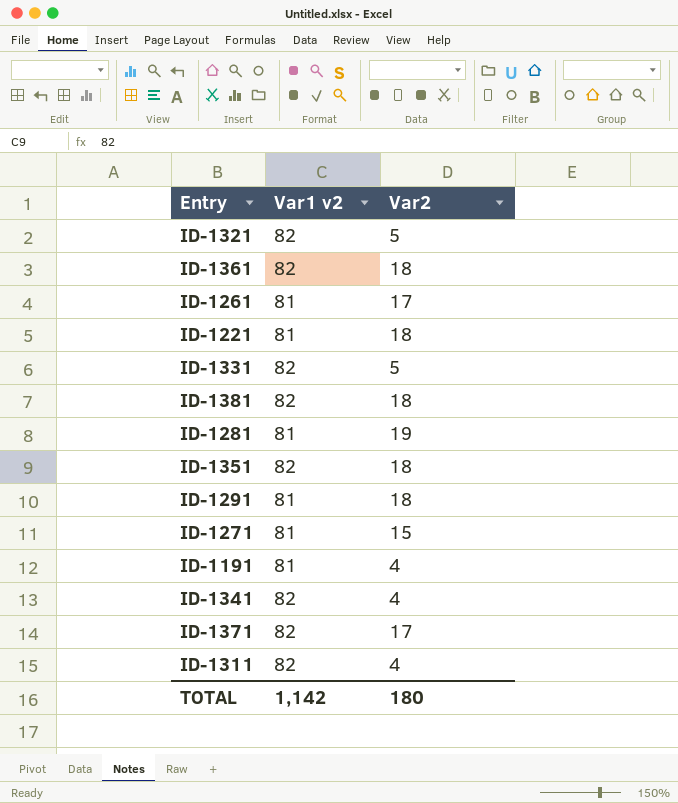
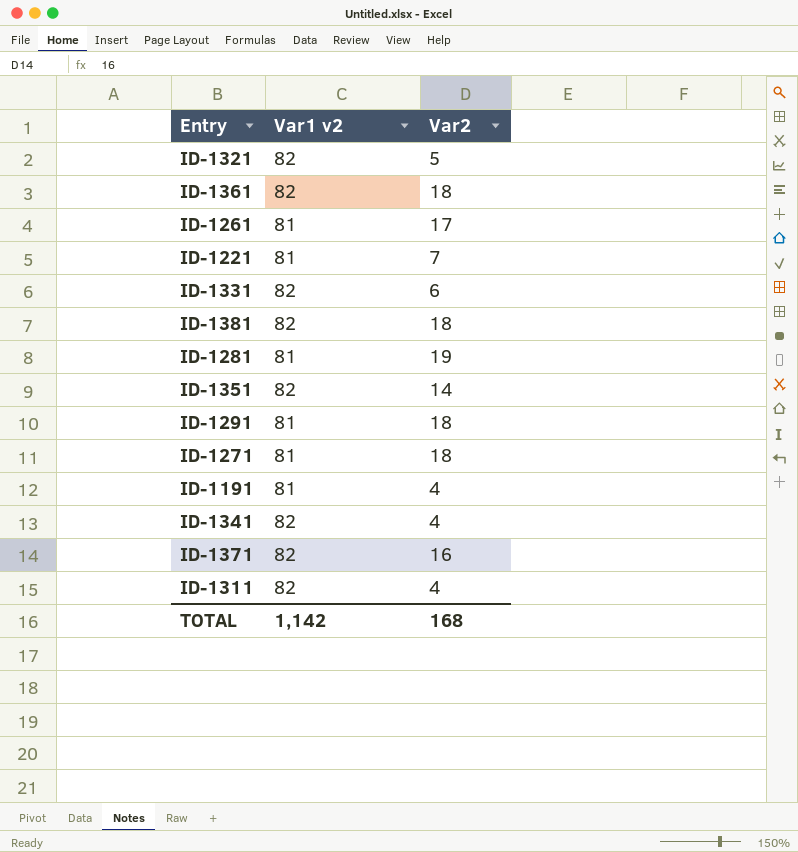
ID-1221 | Var2: 18 -> 7
ID-1331 | Var2: 5 -> 6
ID-1351 | Var2: 18 -> 14
ID-1271 | Var2: 15 -> 18
ID-1371 | Var2: 17 -> 16
TOTAL | Var2: 180 -> 168

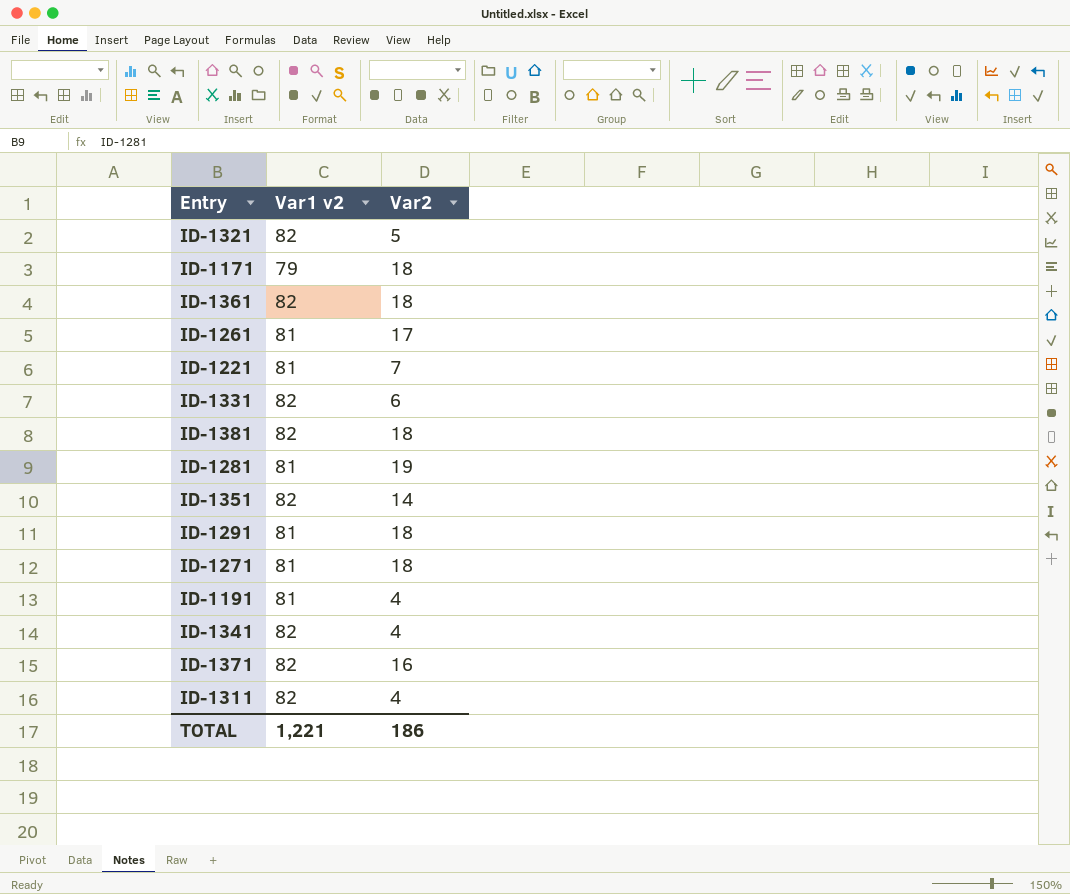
row ID-1171: none -> 79 | 18
TOTAL | Var1 v2: 1,142 -> 1,221
TOTAL | Var2: 168 -> 186

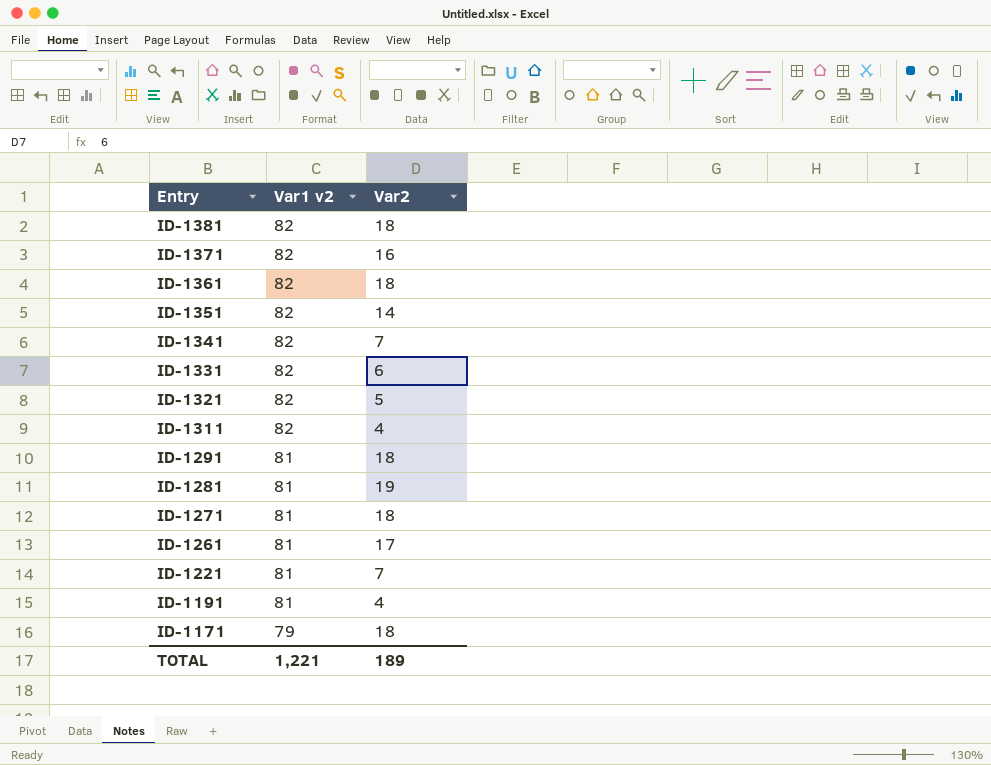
row order: none -> Entry descending
ID-1341 | Var2: 4 -> 7
TOTAL | Var2: 186 -> 189

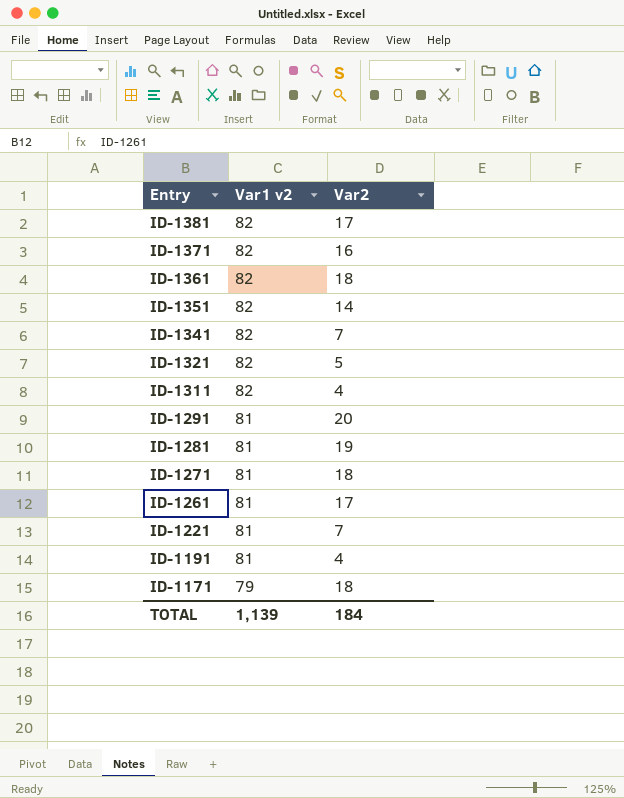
row ID-1331: 82 | 6 -> none
ID-1381 | Var2: 18 -> 17
ID-1291 | Var2: 18 -> 20
TOTAL | Var1 v2: 1,221 -> 1,139
TOTAL | Var2: 189 -> 184

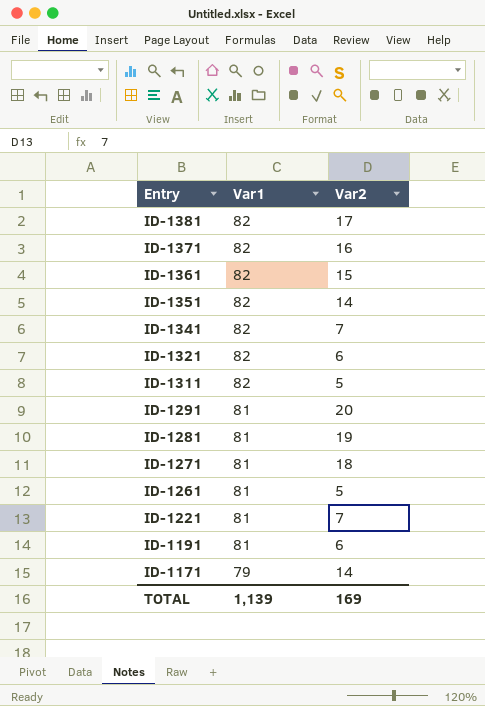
column name: Var1 v2 -> Var1
ID-1361 | Var2: 18 -> 15
ID-1321 | Var2: 5 -> 6
ID-1311 | Var2: 4 -> 5
ID-1261 | Var2: 17 -> 5
ID-1191 | Var2: 4 -> 6
ID-1171 | Var2: 18 -> 14
TOTAL | Var2: 184 -> 169

